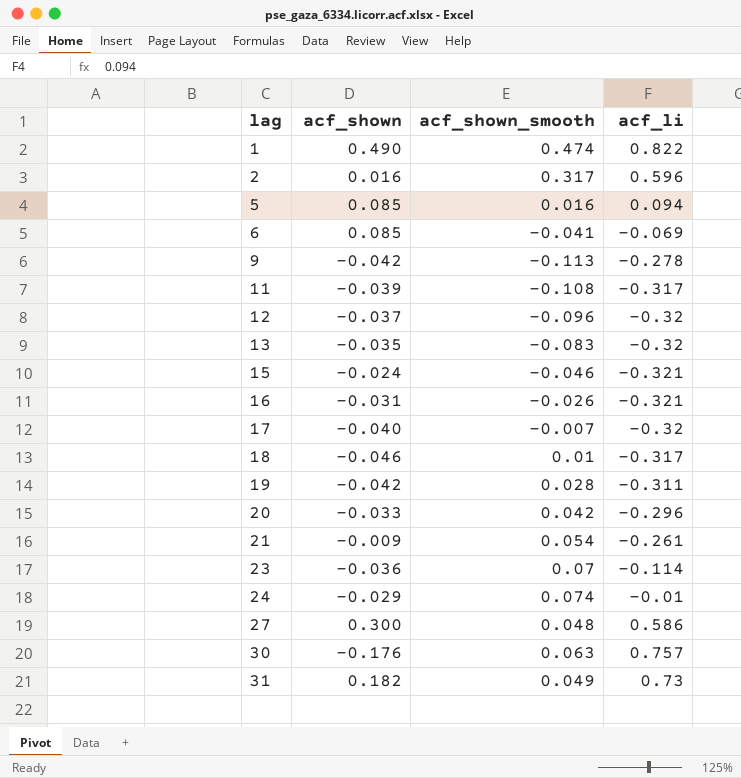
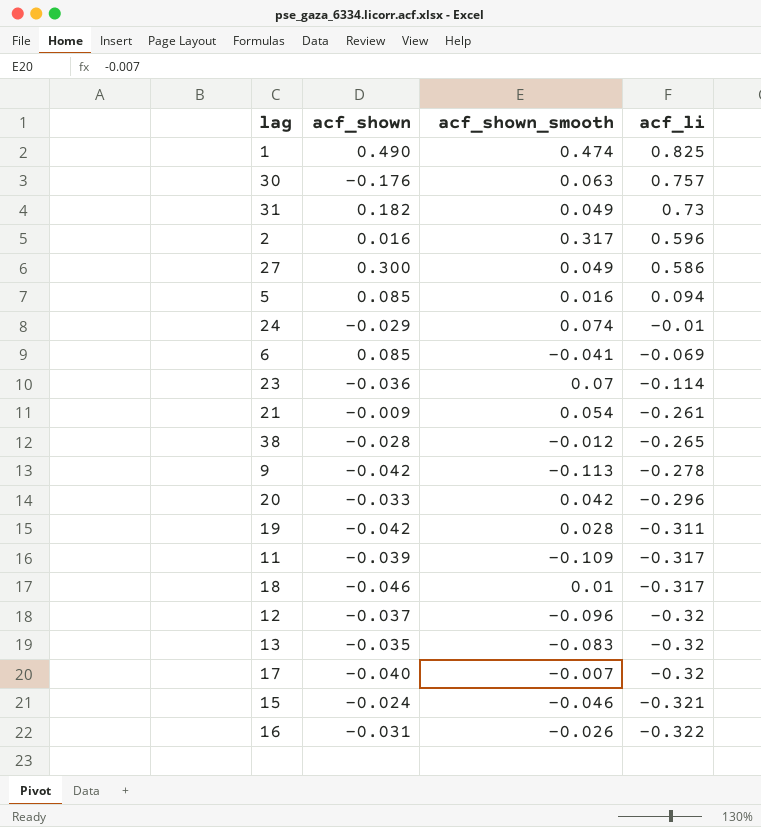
row order: lag ascending -> acf_li descending
1 | acf_li: 0.822 -> 0.825
27 | acf_shown_smooth: 0.048 -> 0.049
row 38: none -> -0.028 | -0.012 | -0.265
11 | acf_shown_smooth: -0.108 -> -0.109
16 | acf_li: -0.321 -> -0.322

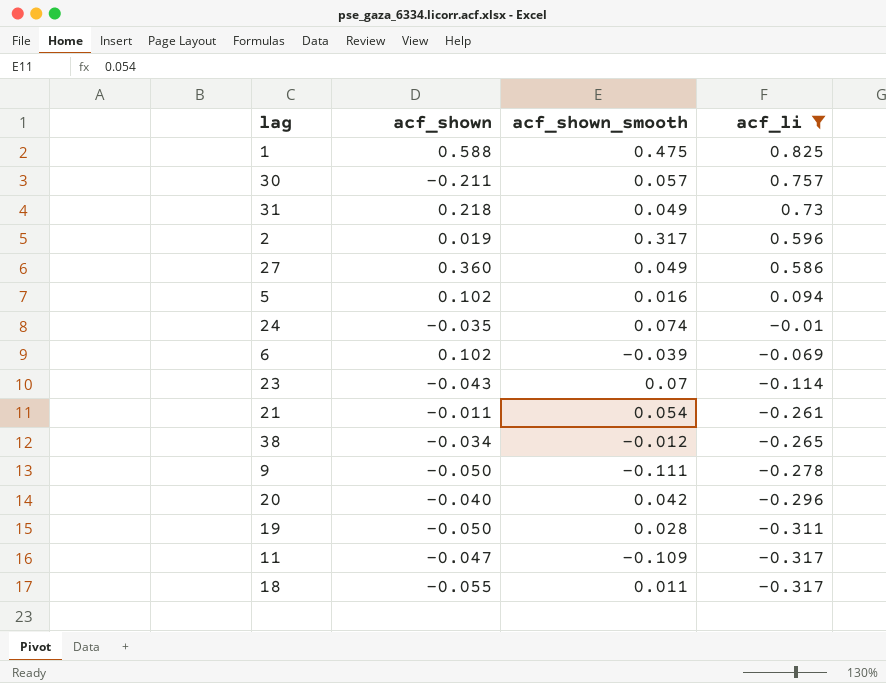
filter: none -> acf_li >= -0.317
1 | acf_shown: 0.490 -> 0.588
1 | acf_shown_smooth: 0.474 -> 0.475
30 | acf_shown: -0.176 -> -0.211
30 | acf_shown_smooth: 0.063 -> 0.057
31 | acf_shown: 0.182 -> 0.218
2 | acf_shown: 0.016 -> 0.019
27 | acf_shown: 0.300 -> 0.360
5 | acf_shown: 0.085 -> 0.102
24 | acf_shown: -0.029 -> -0.035
6 | acf_shown: 0.085 -> 0.102
6 | acf_shown_smooth: -0.041 -> -0.039
23 | acf_shown: -0.036 -> -0.043
21 | acf_shown: -0.009 -> -0.011
38 | acf_shown: -0.028 -> -0.034
9 | acf_shown: -0.042 -> -0.050
9 | acf_shown_smooth: -0.113 -> -0.111
20 | acf_shown: -0.033 -> -0.040
19 | acf_shown: -0.042 -> -0.050
11 | acf_shown: -0.039 -> -0.047
18 | acf_shown: -0.046 -> -0.055
18 | acf_shown_smooth: 0.01 -> 0.011

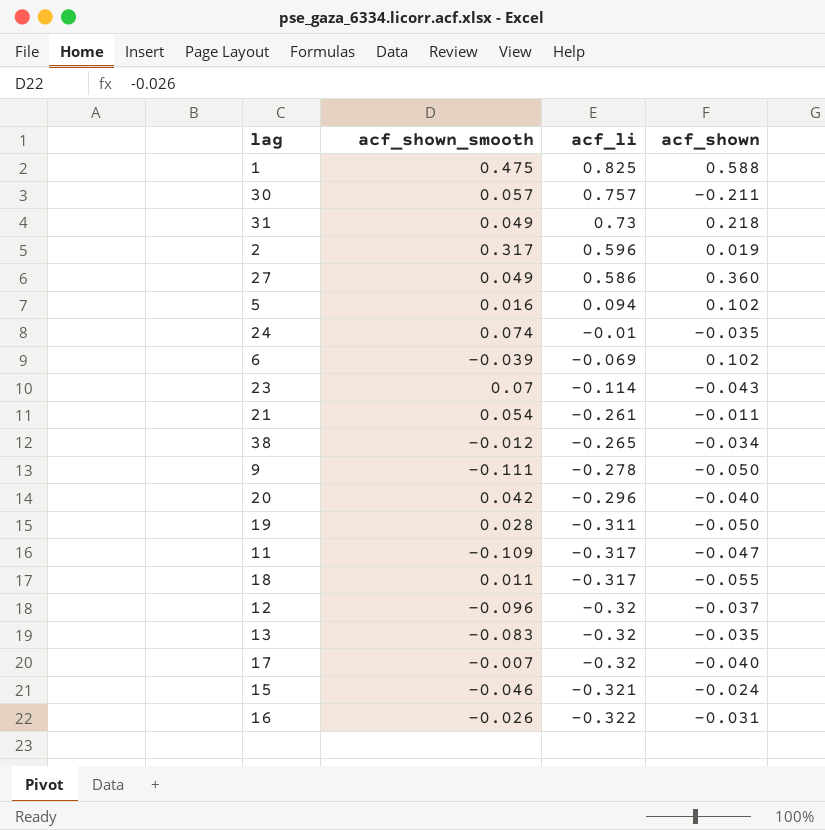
filter: acf_li >= -0.317 -> none
column acf_shown | position: 2 -> 4

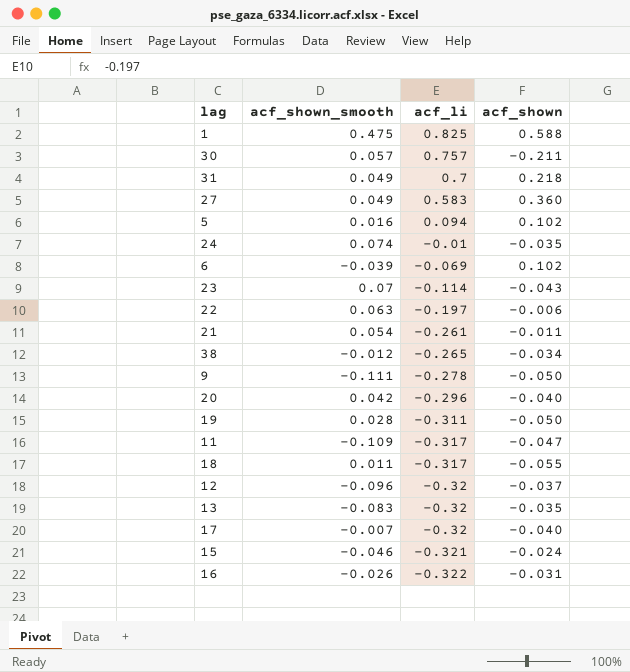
row 2: 0.317 | 0.596 | 0.019 -> none
31 | acf_li: 0.73 -> 0.7
27 | acf_li: 0.586 -> 0.583
row 22: none -> 0.063 | -0.197 | -0.006

